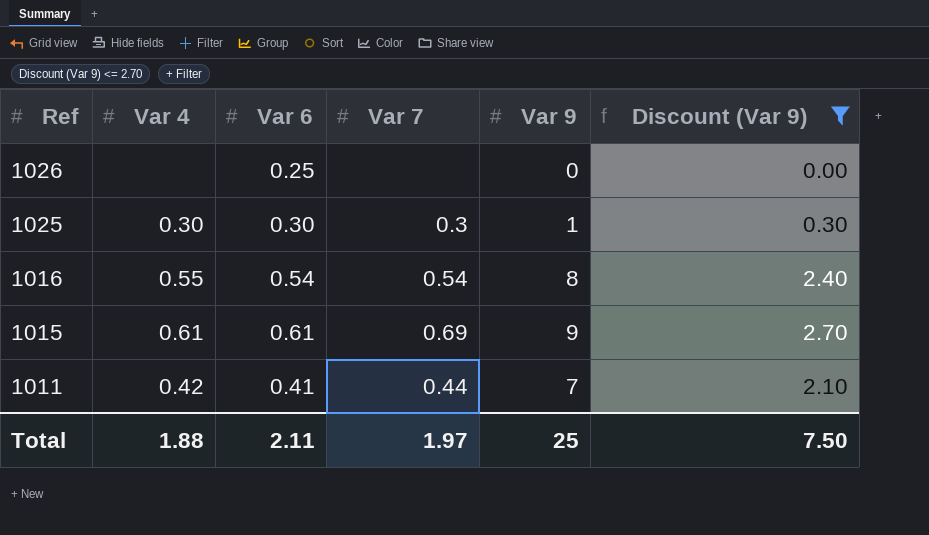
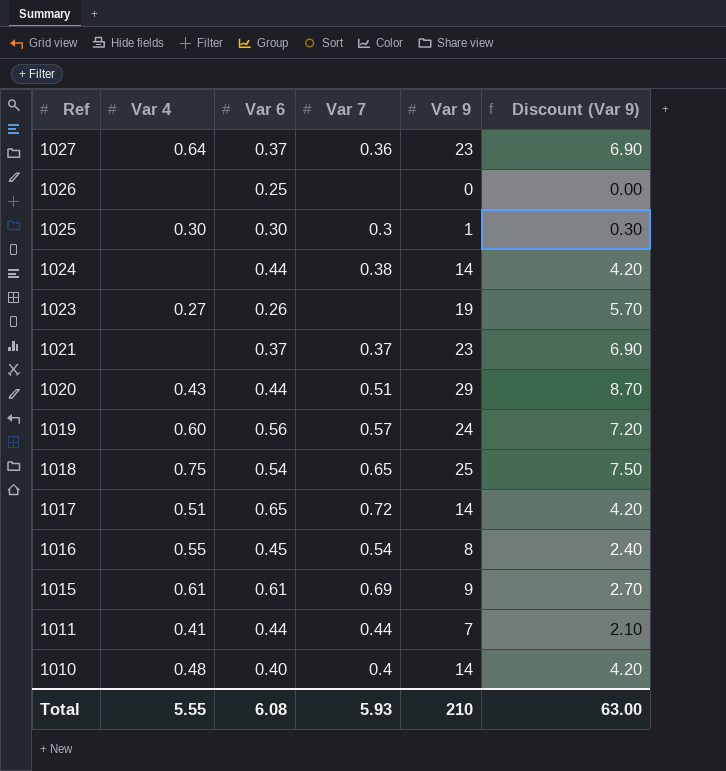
filter: Discount (Var 9) <= 2.70 -> none
1016 | Var 6: 0.54 -> 0.45
1011 | Var 4: 0.42 -> 0.41
1011 | Var 6: 0.41 -> 0.44
Total | Var 4: 1.88 -> 5.55
Total | Var 6: 2.11 -> 6.08
Total | Var 7: 1.97 -> 5.93
Total | Var 9: 25 -> 210
Total | Discount (Var 9): 7.50 -> 63.00

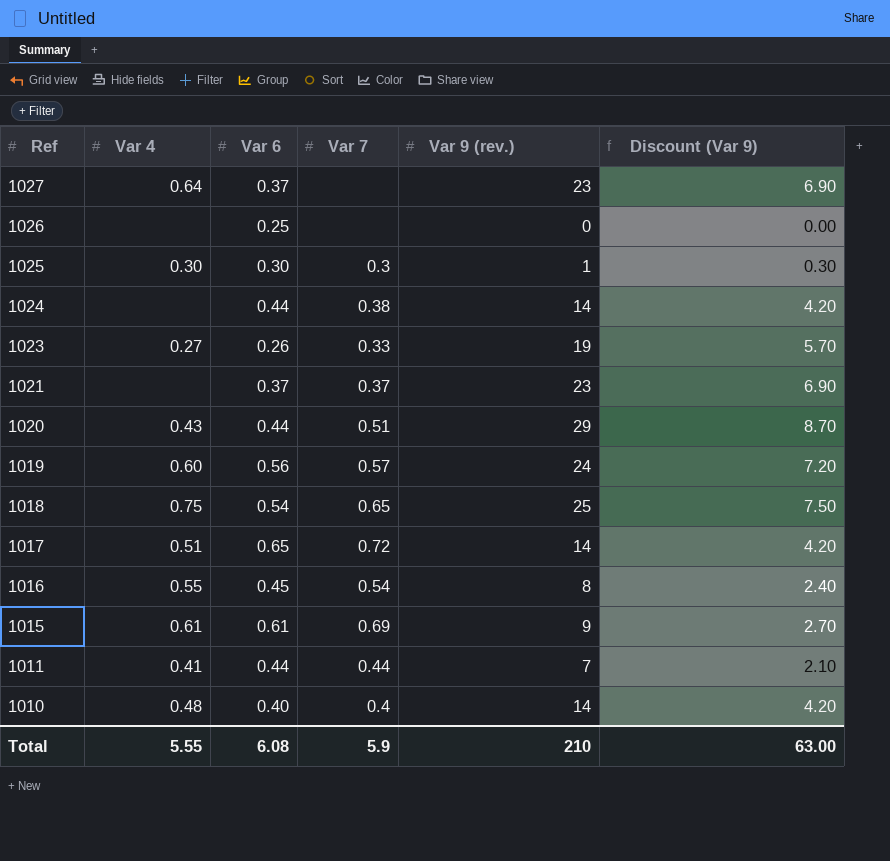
column name: Var 9 -> Var 9 (rev.)
1027 | Var 7: 0.36 -> none
1023 | Var 7: none -> 0.33
Total | Var 7: 5.93 -> 5.9

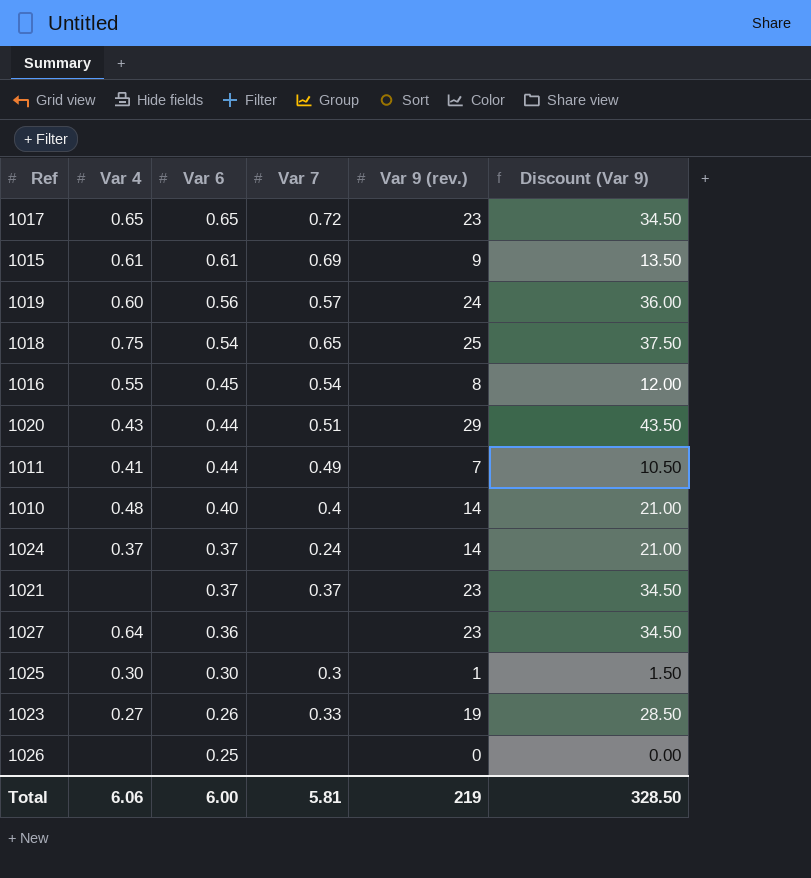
row order: Ref descending -> Var 6 descending
column Discount (Var 9) | formula: [Var 9 (rev.)] * 0.3 -> [Var 9 (rev.)] * 1.5
1017 | Var 4: 0.51 -> 0.65
1017 | Var 9 (rev.): 14 -> 23
1011 | Var 7: 0.44 -> 0.49
1024 | Var 4: none -> 0.37
1024 | Var 6: 0.44 -> 0.37
1024 | Var 7: 0.38 -> 0.24
1027 | Var 6: 0.37 -> 0.36
Total | Var 4: 5.55 -> 6.06
Total | Var 6: 6.08 -> 6.00
Total | Var 7: 5.9 -> 5.81
Total | Var 9 (rev.): 210 -> 219
Total | Discount (Var 9): 63.00 -> 328.50

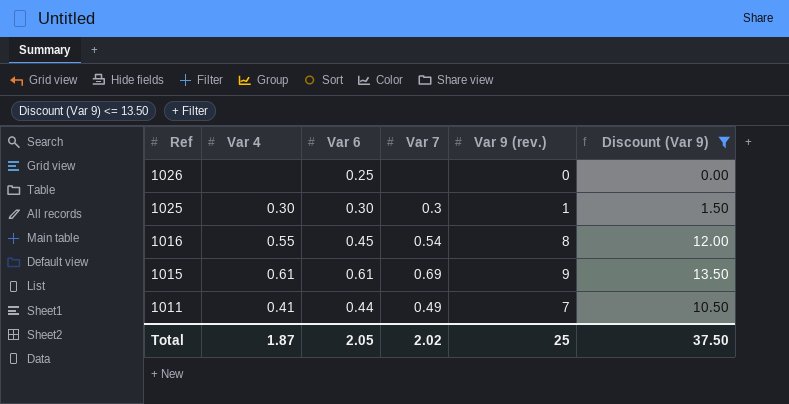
filter: none -> Discount (Var 9) <= 13.50
row order: Var 6 descending -> Ref descending
Total | Var 4: 6.06 -> 1.87
Total | Var 6: 6.00 -> 2.05
Total | Var 7: 5.81 -> 2.02
Total | Var 9 (rev.): 219 -> 25
Total | Discount (Var 9): 328.50 -> 37.50

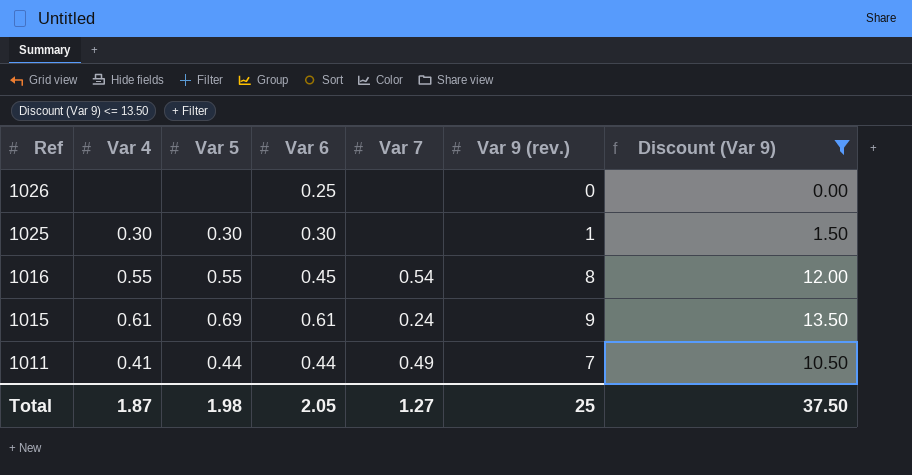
column Var 5 | position: none -> 3
1025 | Var 7: 0.3 -> none
1015 | Var 7: 0.69 -> 0.24
Total | Var 7: 2.02 -> 1.27

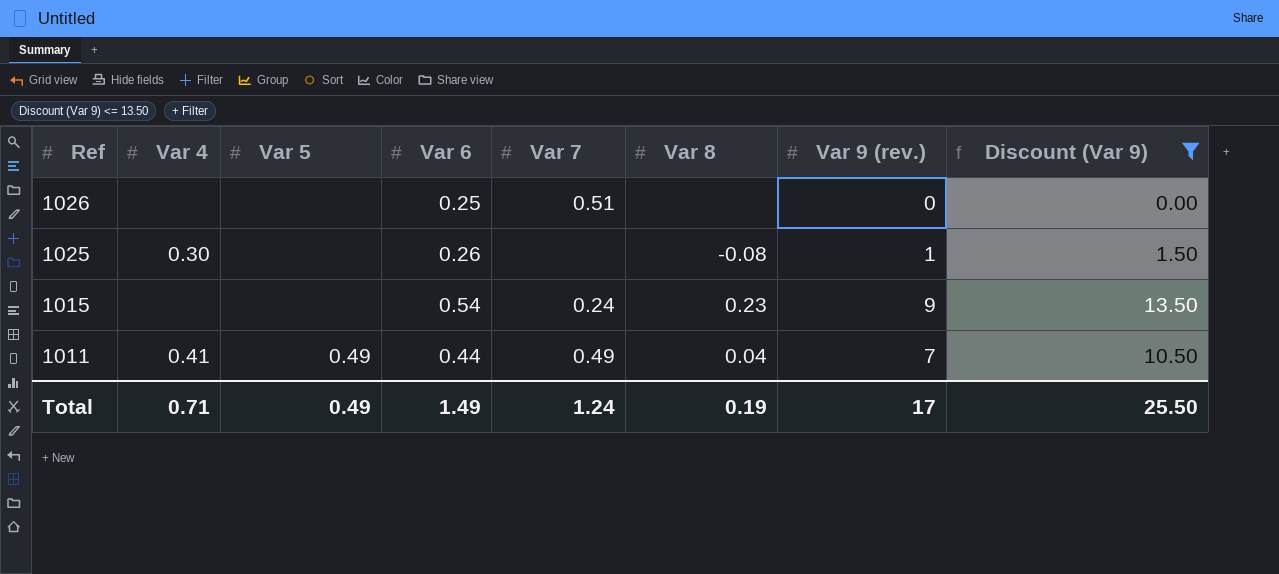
column Var 8 | position: none -> 6
row 1016: 0.55 | 0.55 | 0.45 | 0.54 | 8 | 12.00 -> none
1026 | Var 7: none -> 0.51
1025 | Var 5: 0.30 -> none
1025 | Var 6: 0.30 -> 0.26
1015 | Var 4: 0.61 -> none
1015 | Var 5: 0.69 -> none
1015 | Var 6: 0.61 -> 0.54
1011 | Var 5: 0.44 -> 0.49
Total | Var 4: 1.87 -> 0.71
Total | Var 5: 1.98 -> 0.49
Total | Var 6: 2.05 -> 1.49
Total | Var 7: 1.27 -> 1.24
Total | Var 9 (rev.): 25 -> 17
Total | Discount (Var 9): 37.50 -> 25.50

